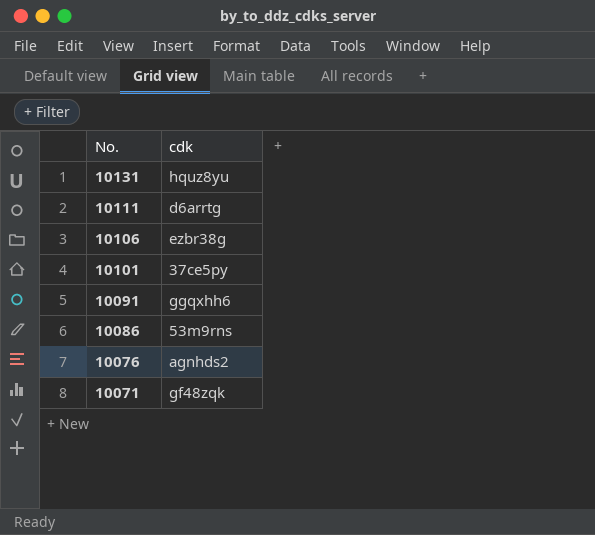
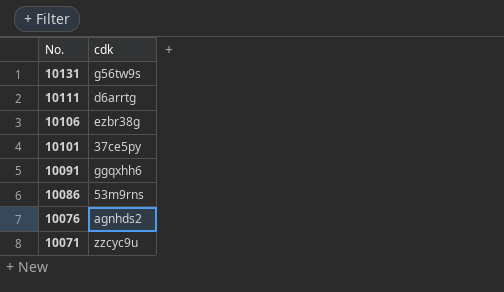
10131 | cdk: hquz8yu -> g56tw9s
10071 | cdk: gf48zqk -> zzcyc9u

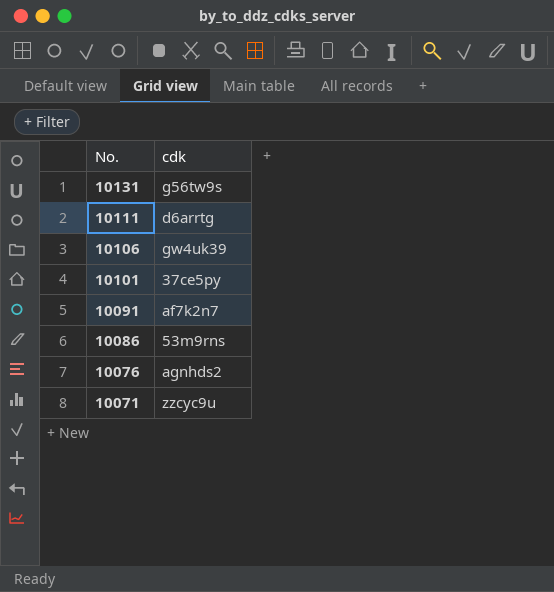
10106 | cdk: ezbr38g -> gw4uk39
10091 | cdk: ggqxhh6 -> af7k2n7

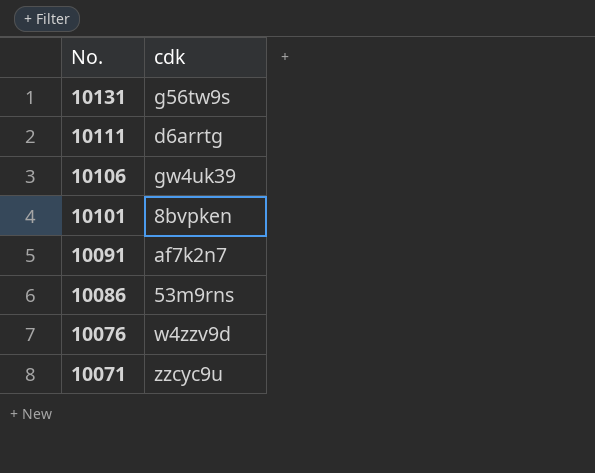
10101 | cdk: 37ce5py -> 8bvpken
10076 | cdk: agnhds2 -> w4zzv9d

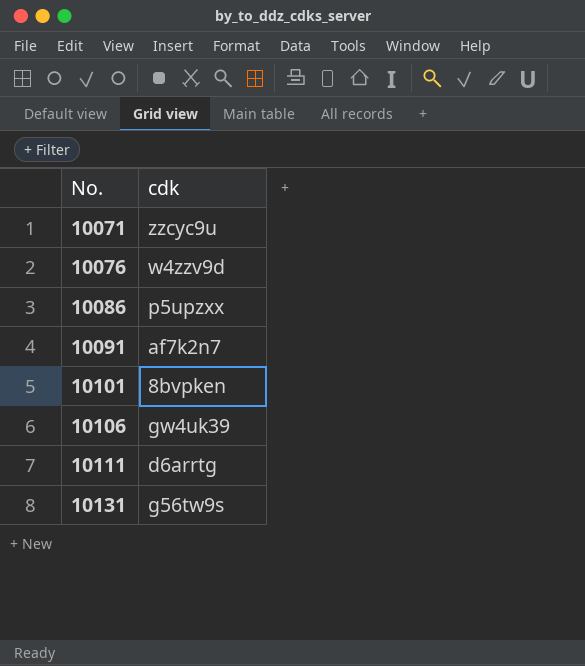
row order: No. descending -> No. ascending
10086 | cdk: 53m9rns -> p5upzxx

